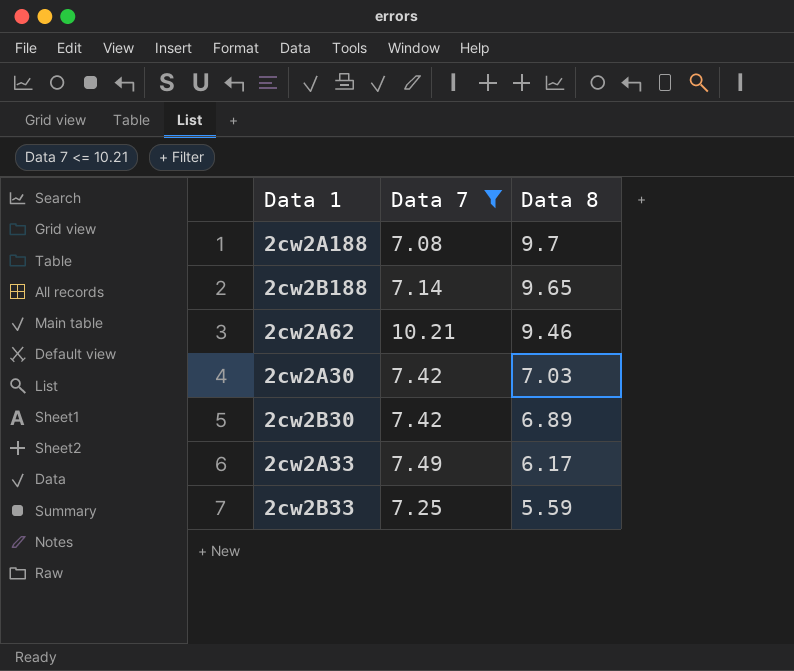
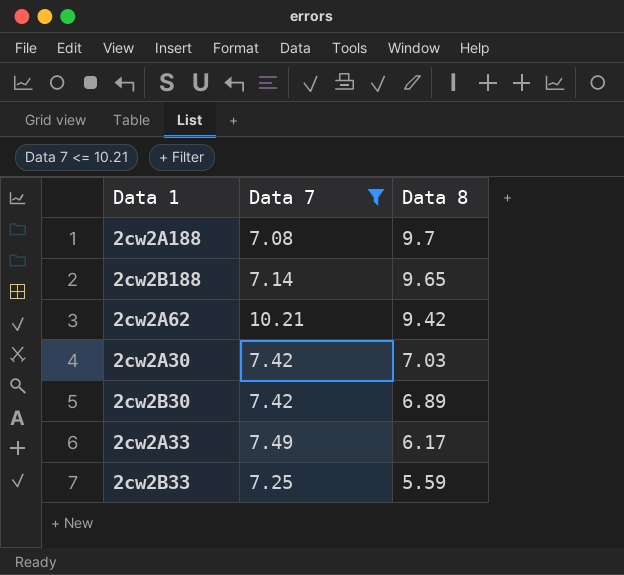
2cw2A62 | Data 8: 9.46 -> 9.42

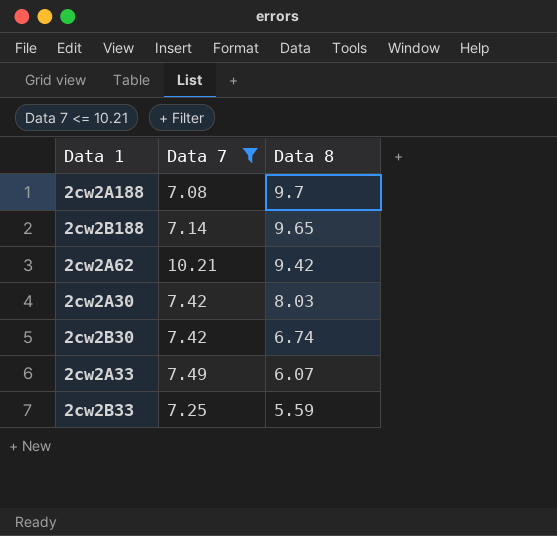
2cw2A30 | Data 8: 7.03 -> 8.03
2cw2B30 | Data 8: 6.89 -> 6.74
2cw2A33 | Data 8: 6.17 -> 6.07

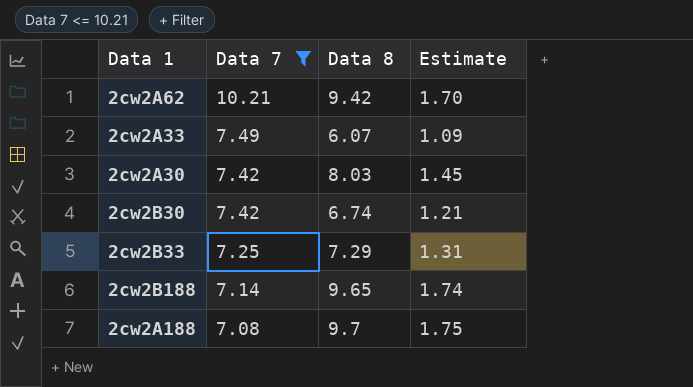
row order: Data 8 descending -> Data 7 descending
column Estimate | formula: none -> [Data 8] * 0.18
2cw2B33 | Data 8: 5.59 -> 7.29

